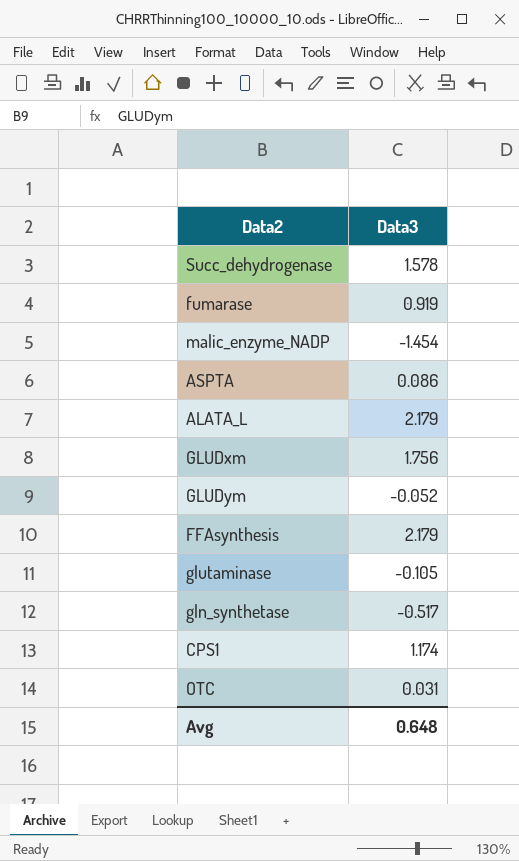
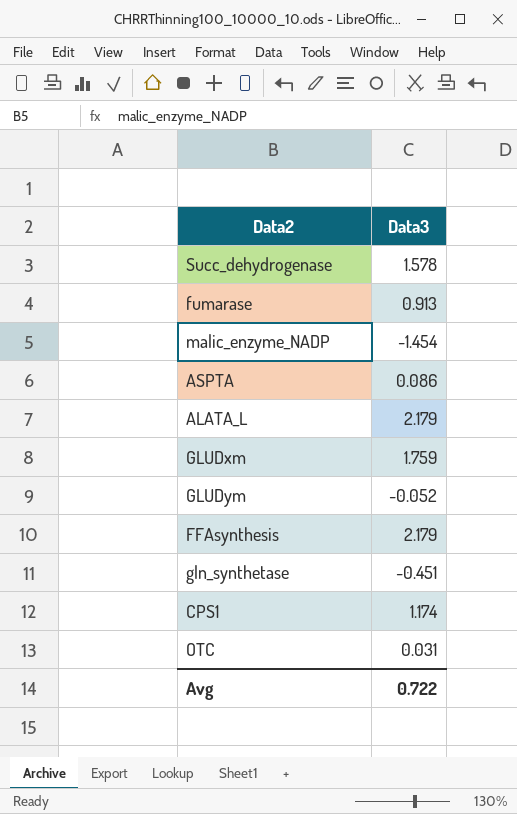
row glutaminase: -0.105 -> none
fumarase | Data3: 0.919 -> 0.913
GLUDxm | Data3: 1.756 -> 1.759
gln_synthetase | Data3: -0.517 -> -0.451
Avg | Data3: 0.648 -> 0.722

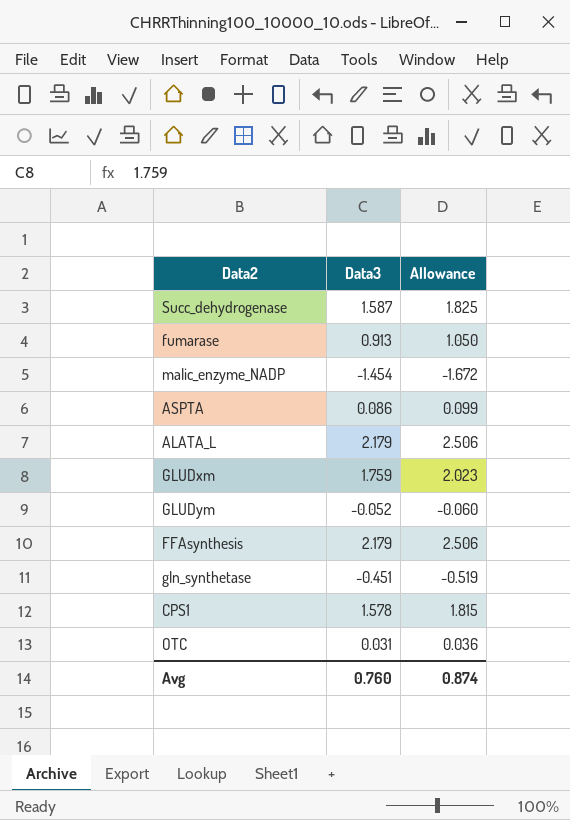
column Allowance | formula: none -> [Data3] * 1.15
Succ_dehydrogenase | Data3: 1.578 -> 1.587
CPS1 | Data3: 1.174 -> 1.578
Avg | Data3: 0.722 -> 0.760

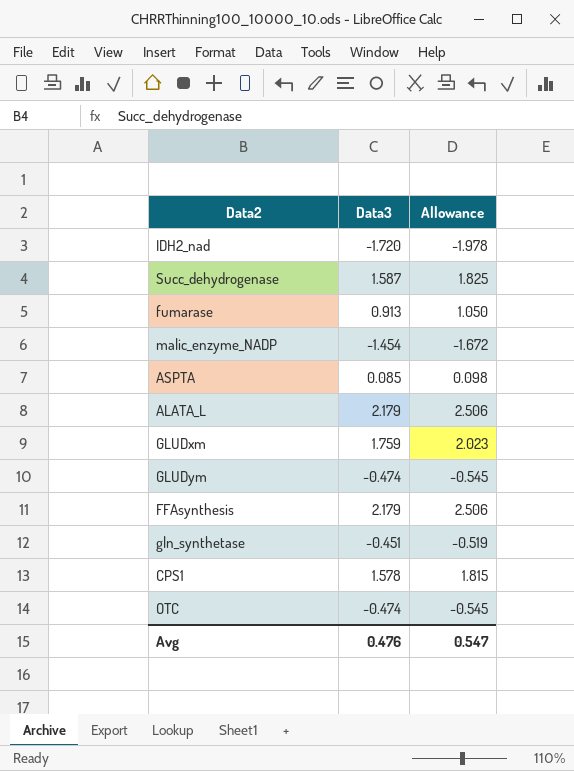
row IDH2_nad: none -> -1.720 | -1.978
ASPTA | Data3: 0.086 -> 0.085
ASPTA | Allowance: 0.099 -> 0.098
GLUDym | Data3: -0.052 -> -0.474
GLUDym | Allowance: -0.060 -> -0.545
OTC | Data3: 0.031 -> -0.474
OTC | Allowance: 0.036 -> -0.545
Avg | Data3: 0.760 -> 0.476
Avg | Allowance: 0.874 -> 0.547

